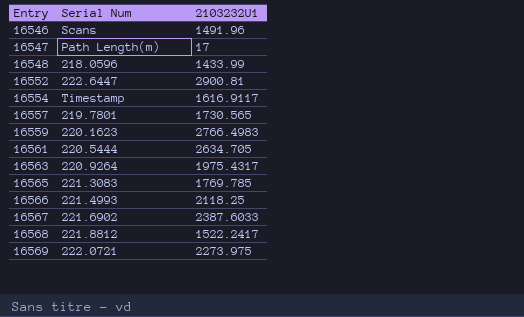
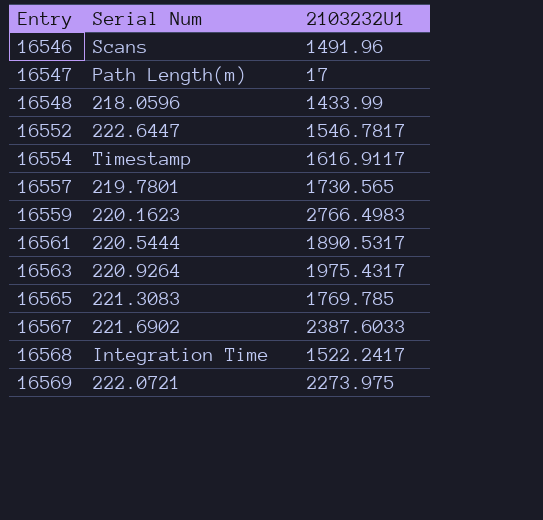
row 16566: 221.4993 | 2118.25 -> none
16552 | 2103232U1: 2900.81 -> 1546.7817
16561 | 2103232U1: 2634.705 -> 1890.5317
16568 | Serial Num: 221.8812 -> Integration Time

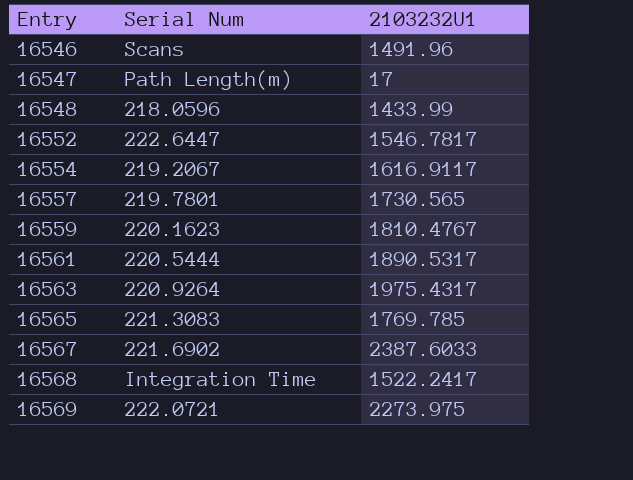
16554 | Serial Num: Timestamp -> 219.2067
16559 | 2103232U1: 2766.4983 -> 1810.4767

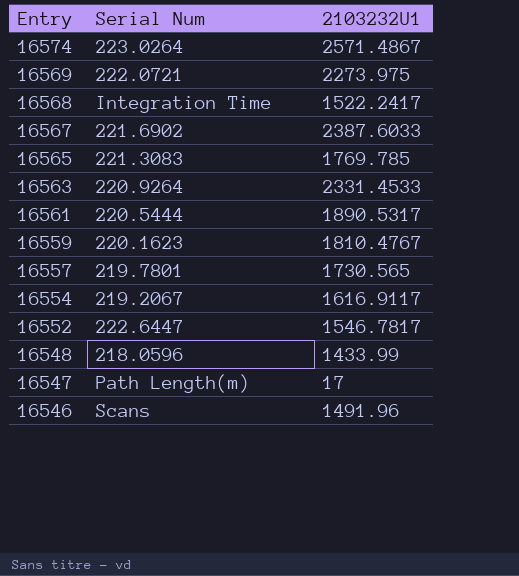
row order: Entry ascending -> Entry descending
row 16574: none -> 223.0264 | 2571.4867
16563 | 2103232U1: 1975.4317 -> 2331.4533

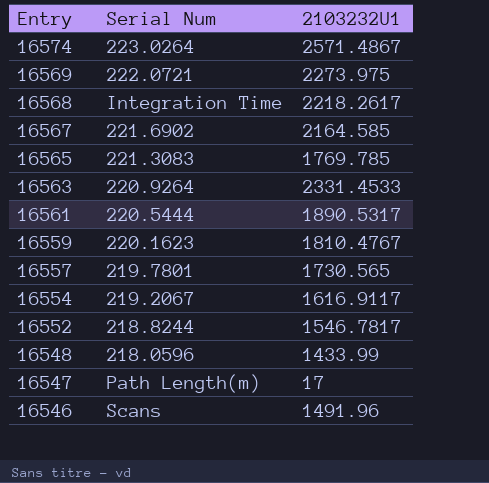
16568 | 2103232U1: 1522.2417 -> 2218.2617
16567 | 2103232U1: 2387.6033 -> 2164.585
16552 | Serial Num: 222.6447 -> 218.8244

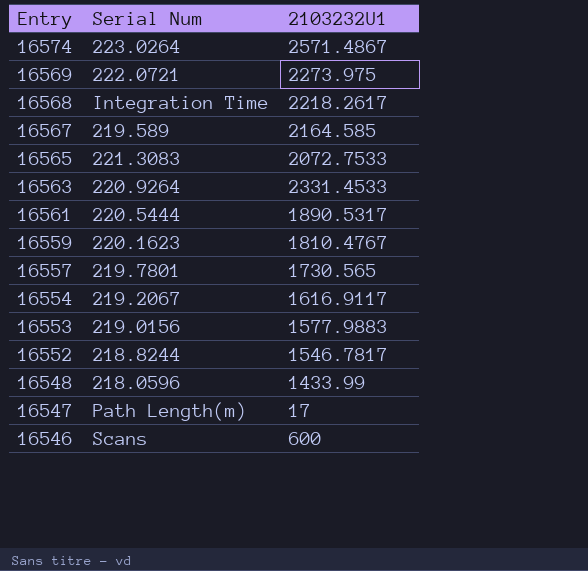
16567 | Serial Num: 221.6902 -> 219.589
16565 | 2103232U1: 1769.785 -> 2072.7533
row 16553: none -> 219.0156 | 1577.9883
16546 | 2103232U1: 1491.96 -> 600

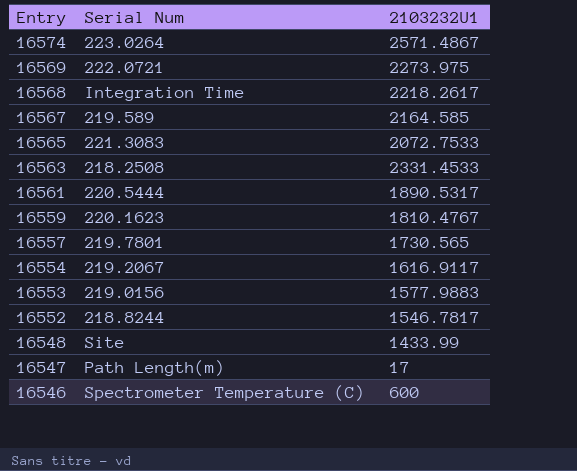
16563 | Serial Num: 220.9264 -> 218.2508
16548 | Serial Num: 218.0596 -> Site
16546 | Serial Num: Scans -> Spectrometer Temperature (C)

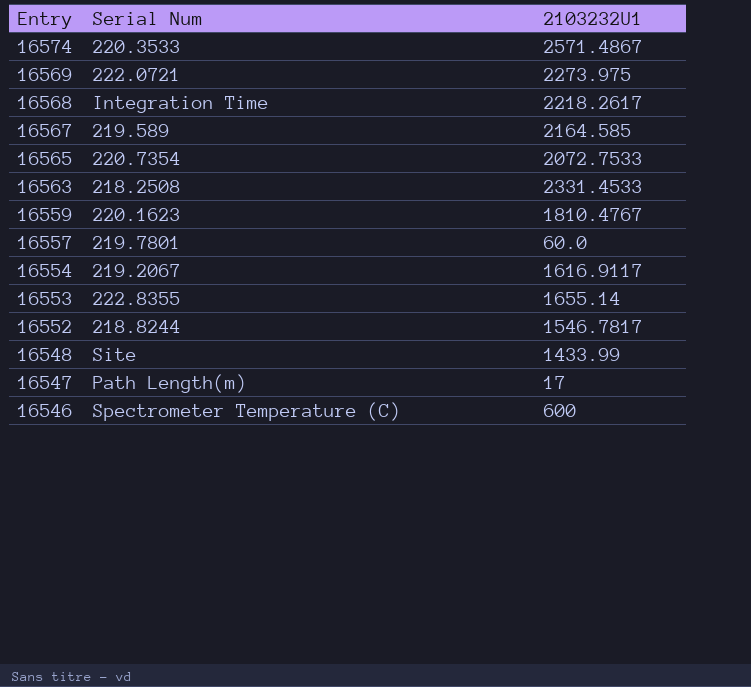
row 16561: 220.5444 | 1890.5317 -> none
16574 | Serial Num: 223.0264 -> 220.3533
16565 | Serial Num: 221.3083 -> 220.7354
16557 | 2103232U1: 1730.565 -> 60.0
16553 | Serial Num: 219.0156 -> 222.8355
16553 | 2103232U1: 1577.9883 -> 1655.14

